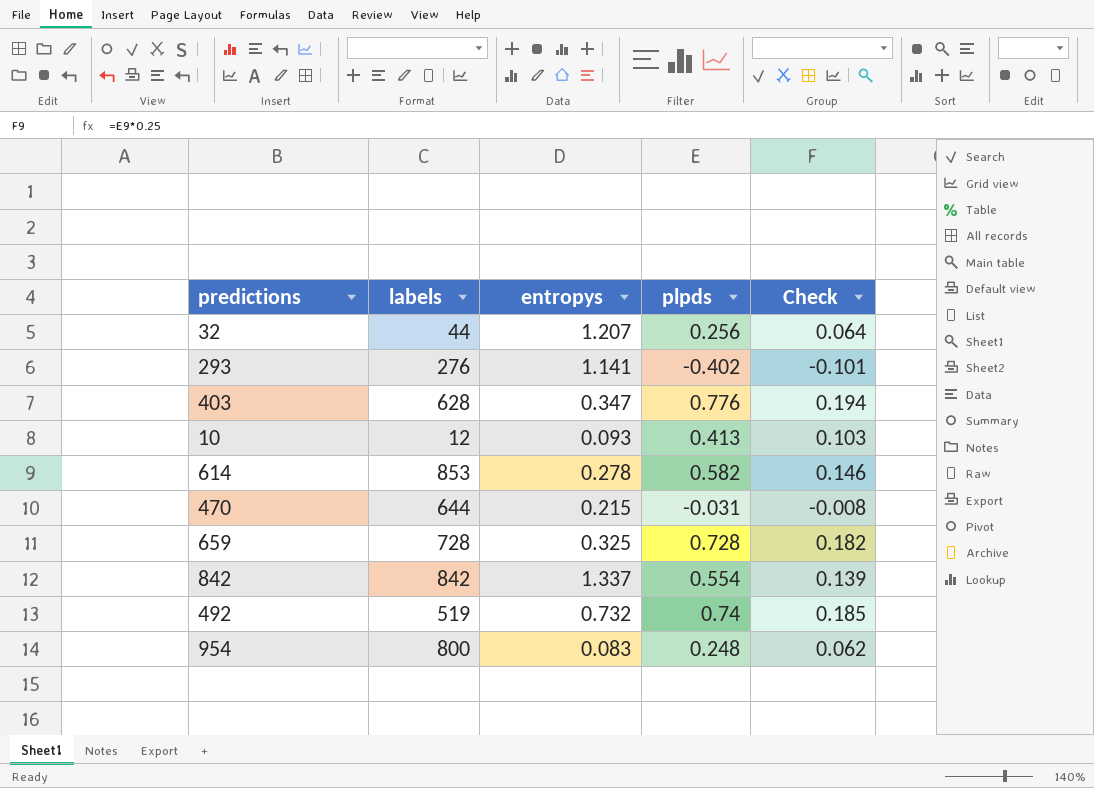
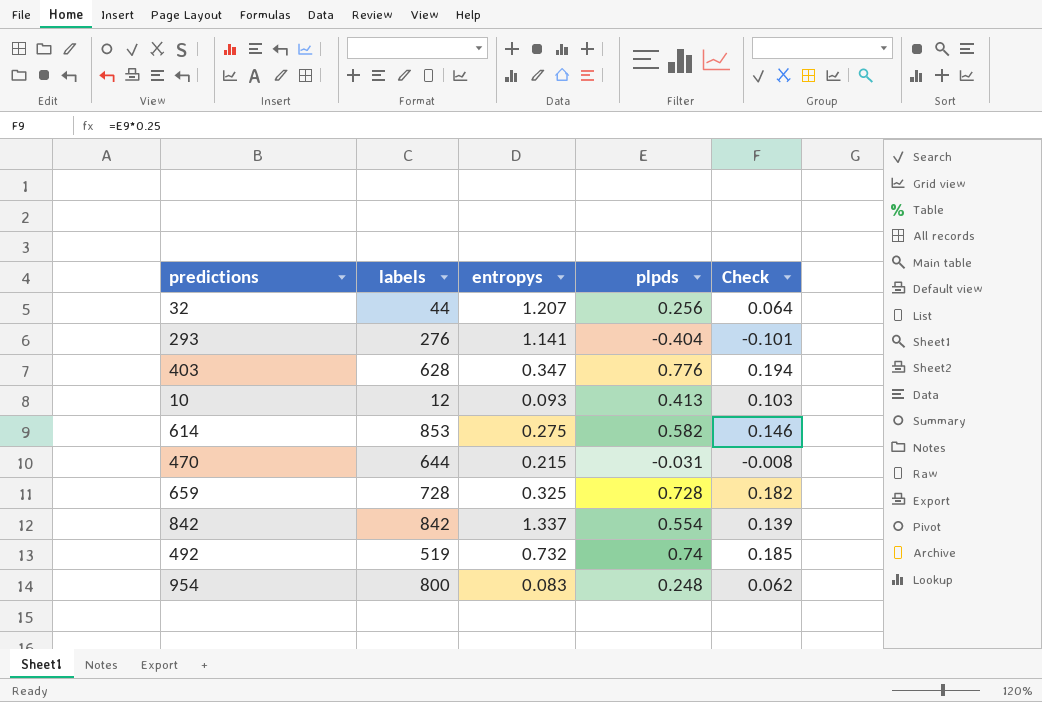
293 | plpds: -0.402 -> -0.404
614 | entropys: 0.278 -> 0.275

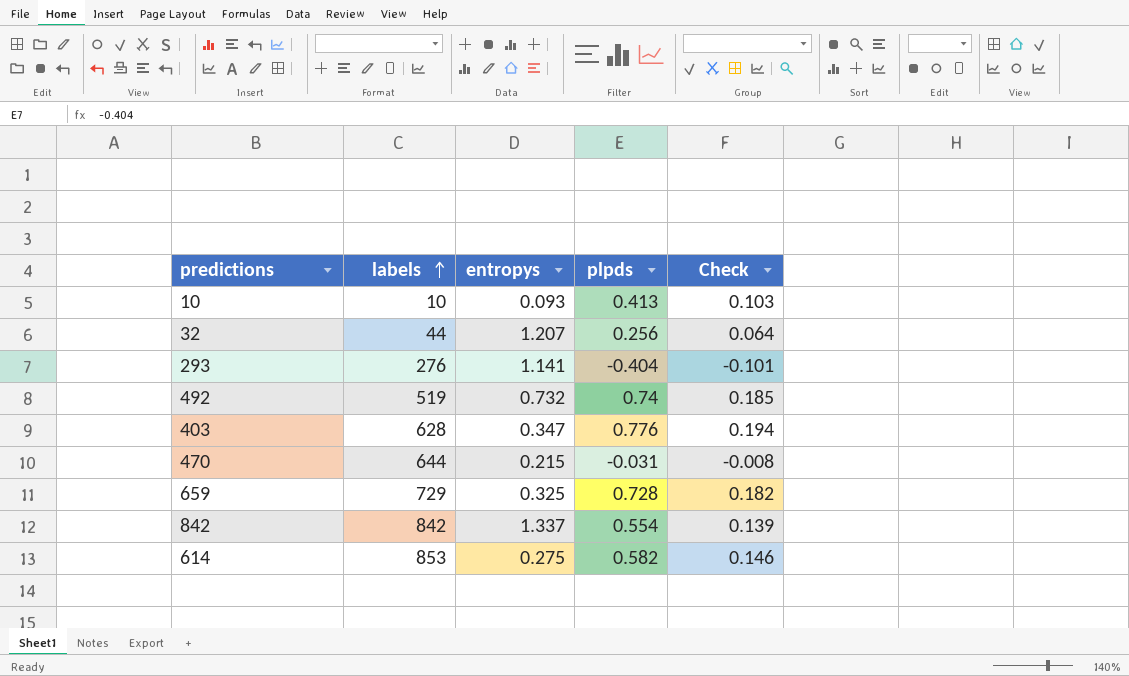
row order: none -> labels ascending
row 954: 800 | 0.083 | 0.248 | 0.062 -> none
10 | labels: 12 -> 10
659 | labels: 728 -> 729

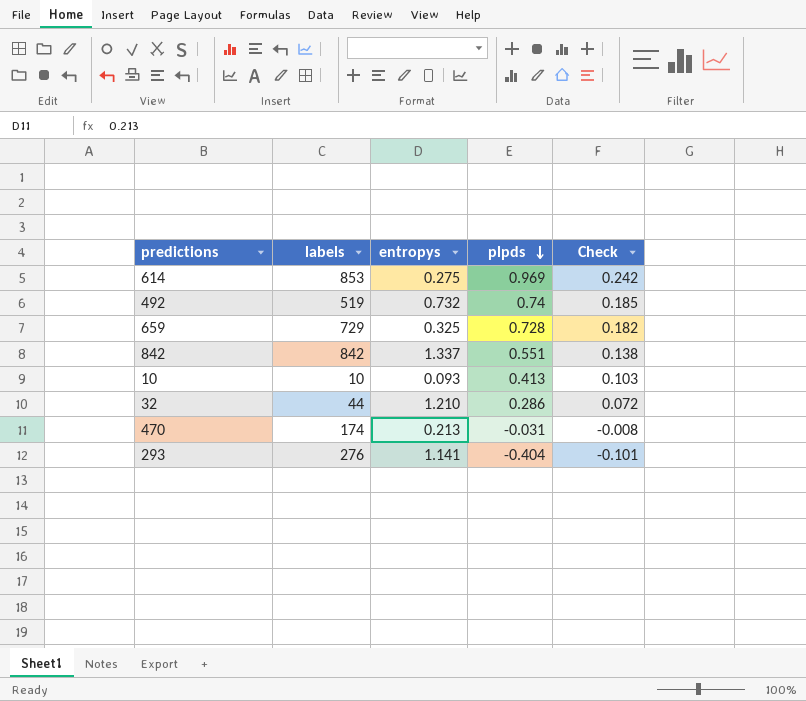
row order: labels ascending -> plpds descending
row 403: 628 | 0.347 | 0.776 | 0.194 -> none
614 | plpds: 0.582 -> 0.969
614 | Check: 0.146 -> 0.242
842 | plpds: 0.554 -> 0.551
842 | Check: 0.139 -> 0.138
32 | entropys: 1.207 -> 1.210
32 | plpds: 0.256 -> 0.286
32 | Check: 0.064 -> 0.072
470 | labels: 644 -> 174
470 | entropys: 0.215 -> 0.213

